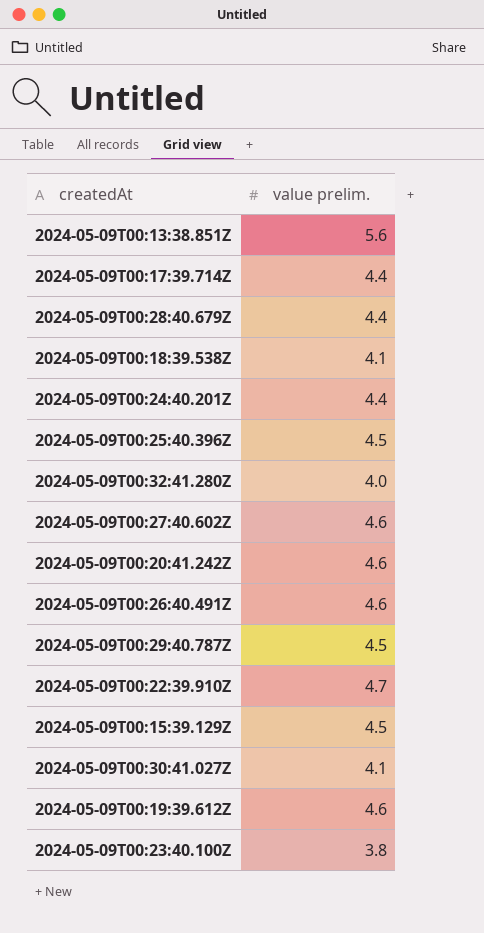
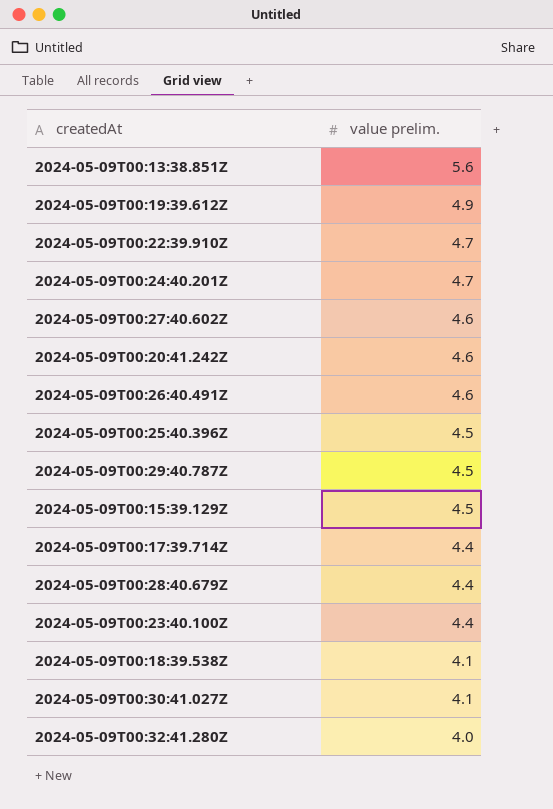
row order: none -> value prelim. descending
2024-05-09T00:19:39.612Z | value prelim.: 4.6 -> 4.9
2024-05-09T00:24:40.201Z | value prelim.: 4.4 -> 4.7
2024-05-09T00:23:40.100Z | value prelim.: 3.8 -> 4.4

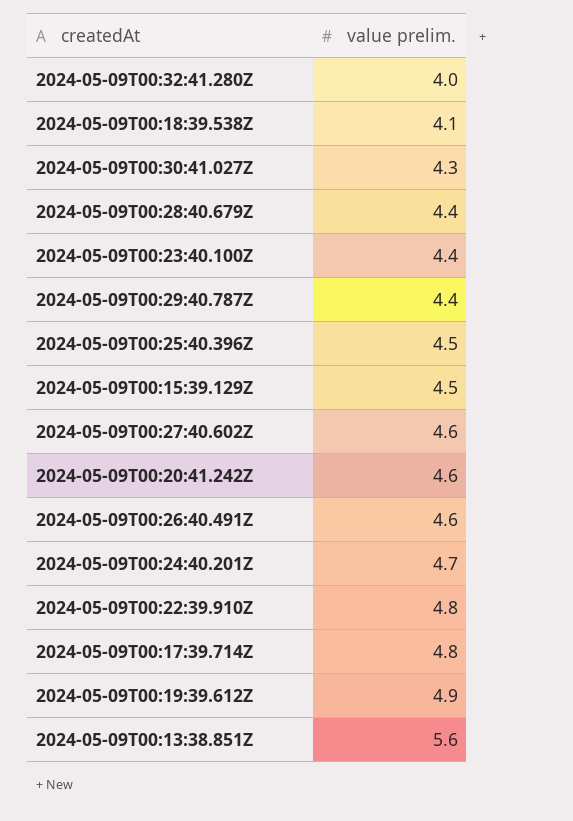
row order: value prelim. descending -> value prelim. ascending
2024-05-09T00:30:41.027Z | value prelim.: 4.1 -> 4.3
2024-05-09T00:29:40.787Z | value prelim.: 4.5 -> 4.4
2024-05-09T00:22:39.910Z | value prelim.: 4.7 -> 4.8
2024-05-09T00:17:39.714Z | value prelim.: 4.4 -> 4.8

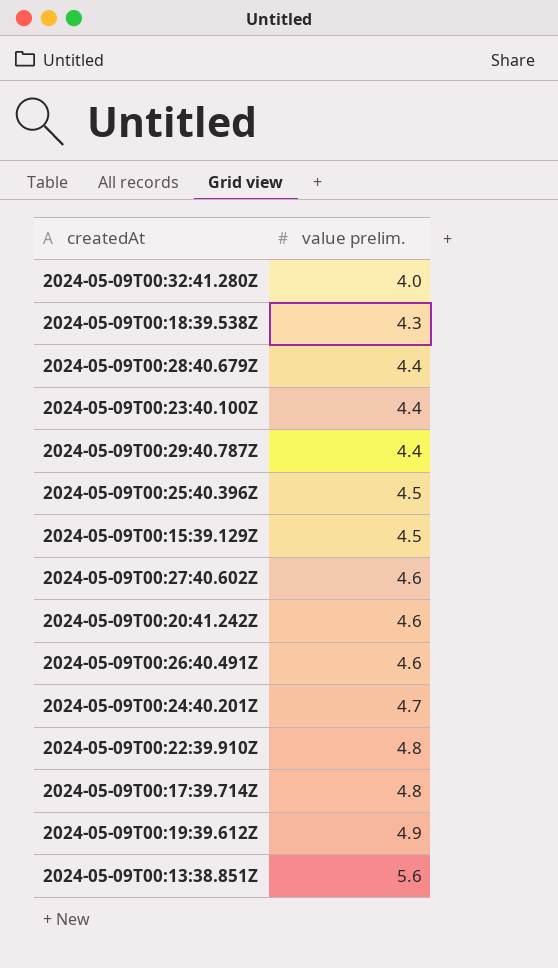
row 2024-05-09T00:30:41.027Z: 4.3 -> none
2024-05-09T00:18:39.538Z | value prelim.: 4.1 -> 4.3

